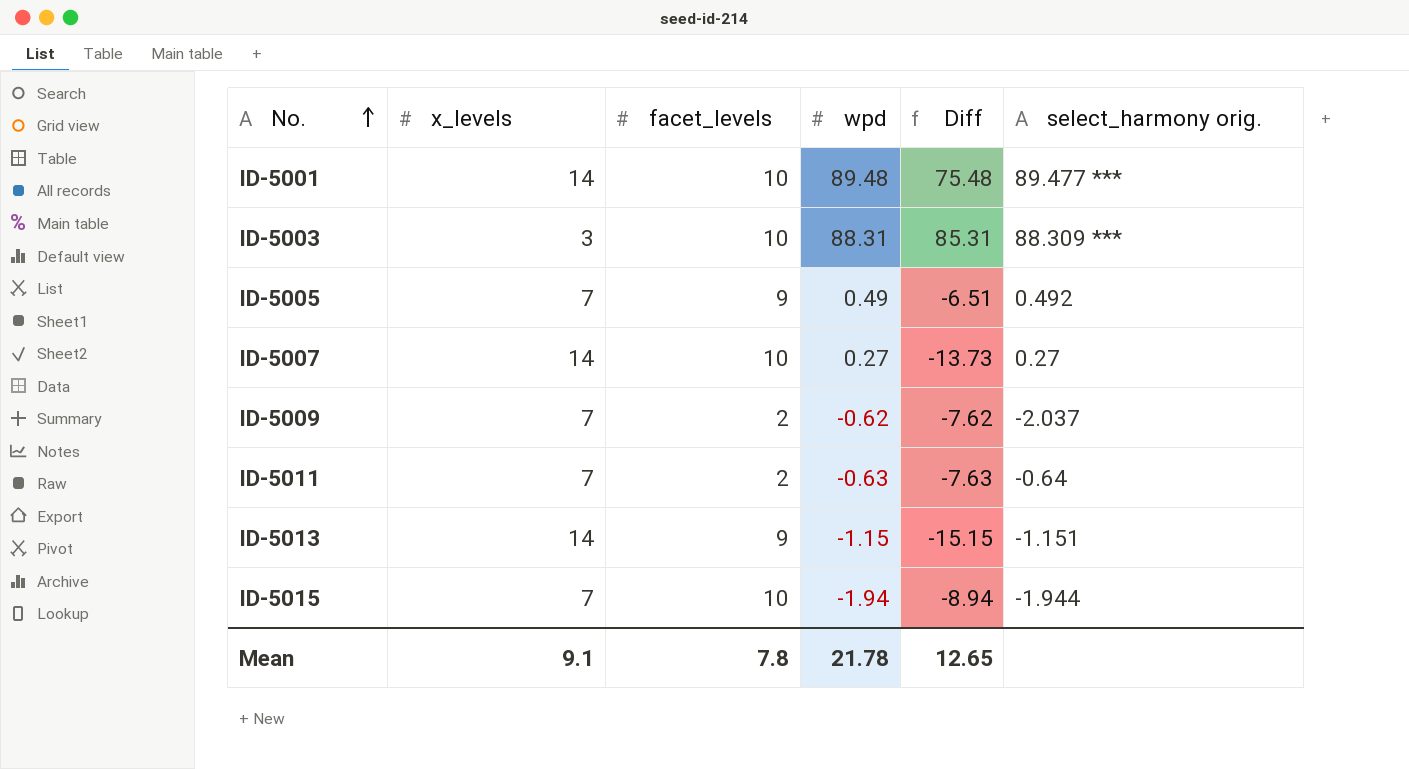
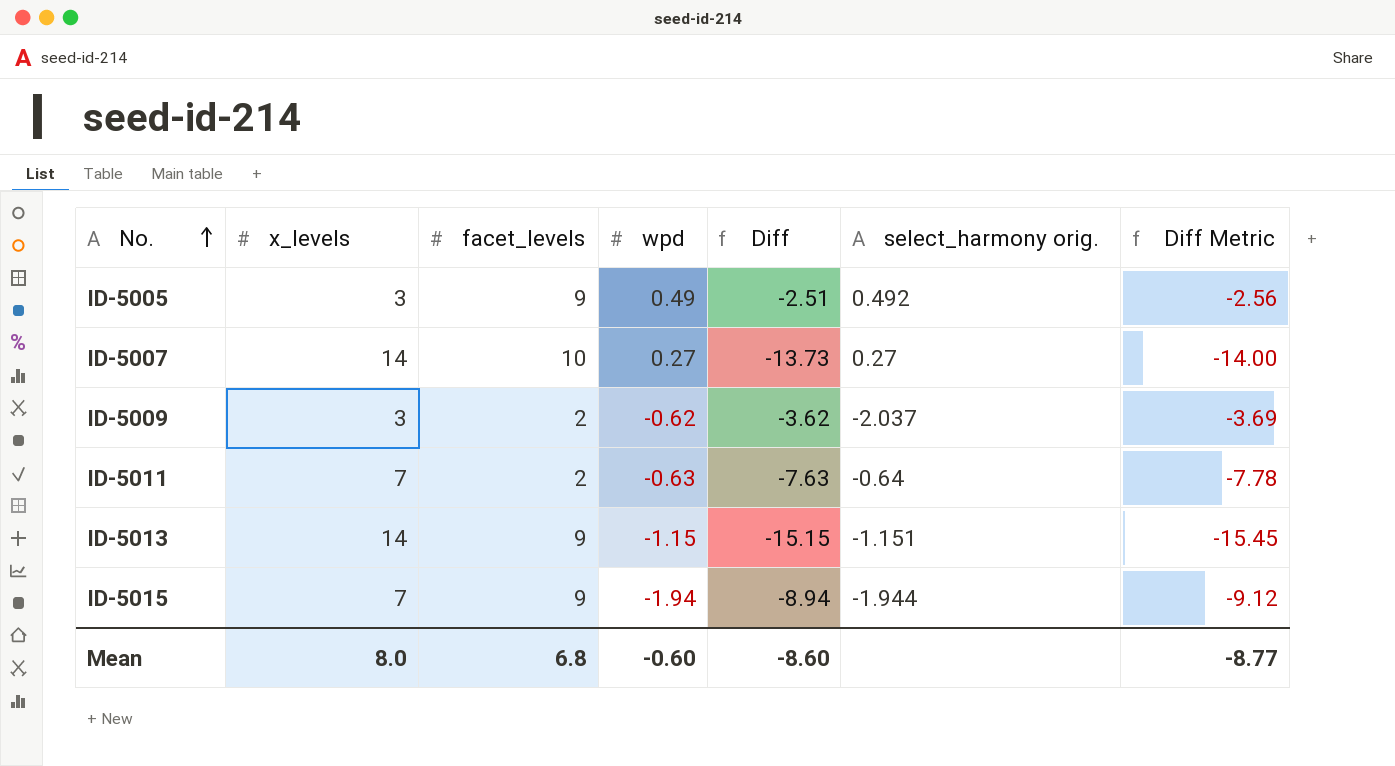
column Diff Metric | formula: none -> [Diff] * 1.02
row ID-5001: 14 | 10 | 89.48 | 75.48 | 89.477 *** -> none
row ID-5003: 3 | 10 | 88.31 | 85.31 | 88.309 *** -> none
ID-5005 | x_levels: 7 -> 3
ID-5005 | Diff: -6.51 -> -2.51
ID-5009 | x_levels: 7 -> 3
ID-5009 | Diff: -7.62 -> -3.62
ID-5015 | facet_levels: 10 -> 9
Mean | x_levels: 9.1 -> 8.0
Mean | facet_levels: 7.8 -> 6.8
Mean | wpd: 21.78 -> -0.60
Mean | Diff: 12.65 -> -8.60

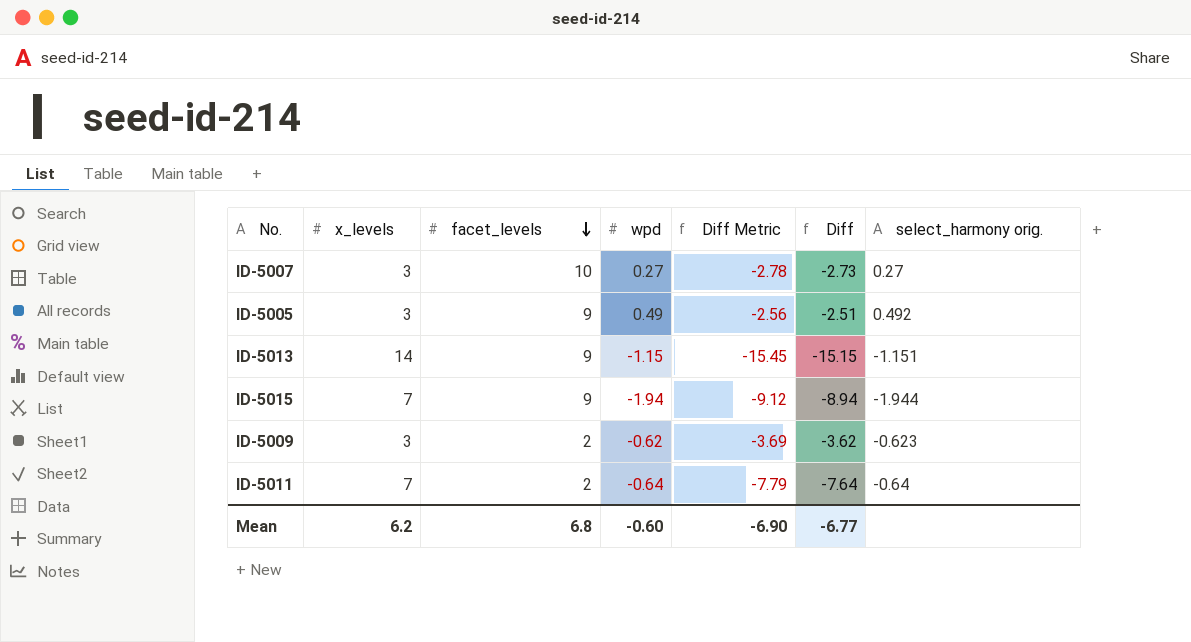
row order: No. ascending -> facet_levels descending
column Diff Metric | position: 7 -> 5
ID-5007 | x_levels: 14 -> 3
ID-5007 | Diff Metric: -14.00 -> -2.78
ID-5007 | Diff: -13.73 -> -2.73
ID-5009 | select_harmony orig.: -2.037 -> -0.623
ID-5011 | wpd: -0.63 -> -0.64
ID-5011 | Diff Metric: -7.78 -> -7.79
ID-5011 | Diff: -7.63 -> -7.64
Mean | x_levels: 8.0 -> 6.2
Mean | Diff Metric: -8.77 -> -6.90
Mean | Diff: -8.60 -> -6.77

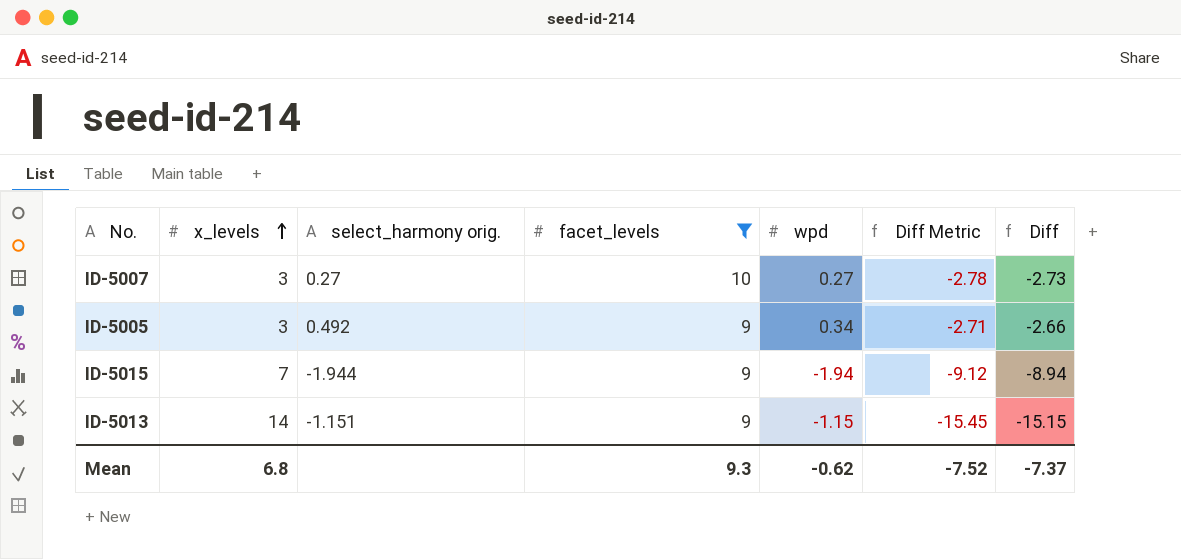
filter: none -> facet_levels != 2
row order: facet_levels descending -> x_levels ascending
column select_harmony orig. | position: 7 -> 3
ID-5005 | wpd: 0.49 -> 0.34
ID-5005 | Diff Metric: -2.56 -> -2.71
ID-5005 | Diff: -2.51 -> -2.66
Mean | x_levels: 6.2 -> 6.8
Mean | facet_levels: 6.8 -> 9.3
Mean | wpd: -0.60 -> -0.62
Mean | Diff Metric: -6.90 -> -7.52
Mean | Diff: -6.77 -> -7.37

